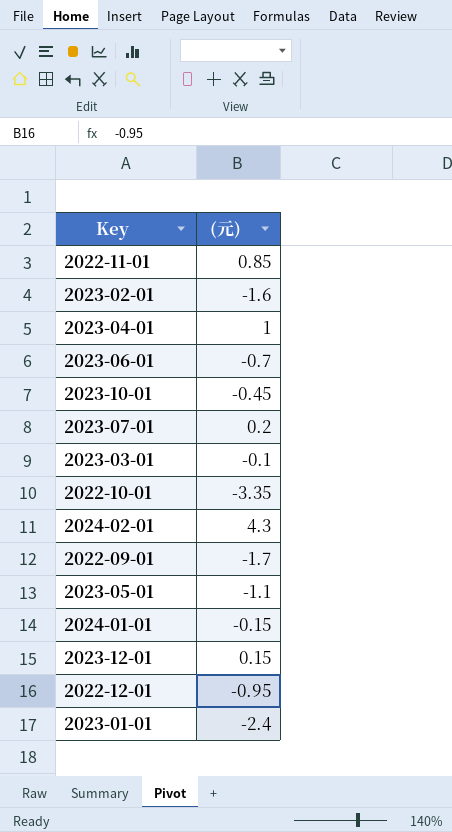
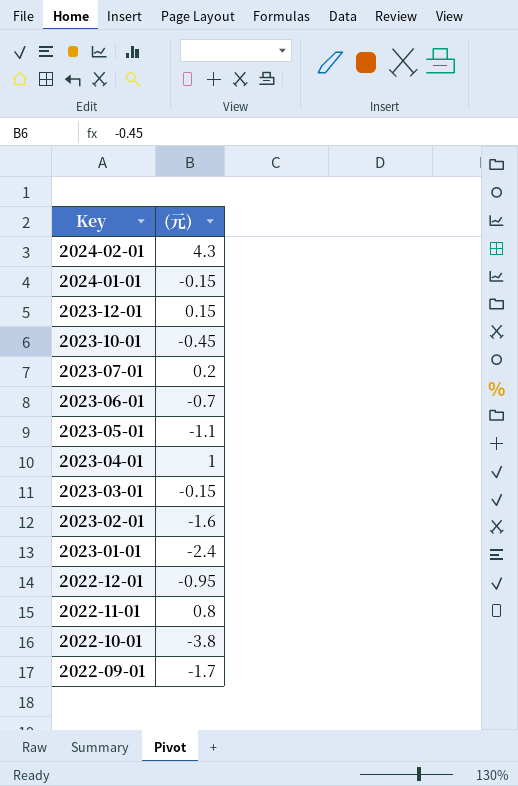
row order: none -> Key descending
2023-03-01 | (元): -0.1 -> -0.15
2022-11-01 | (元): 0.85 -> 0.8
2022-10-01 | (元): -3.35 -> -3.8

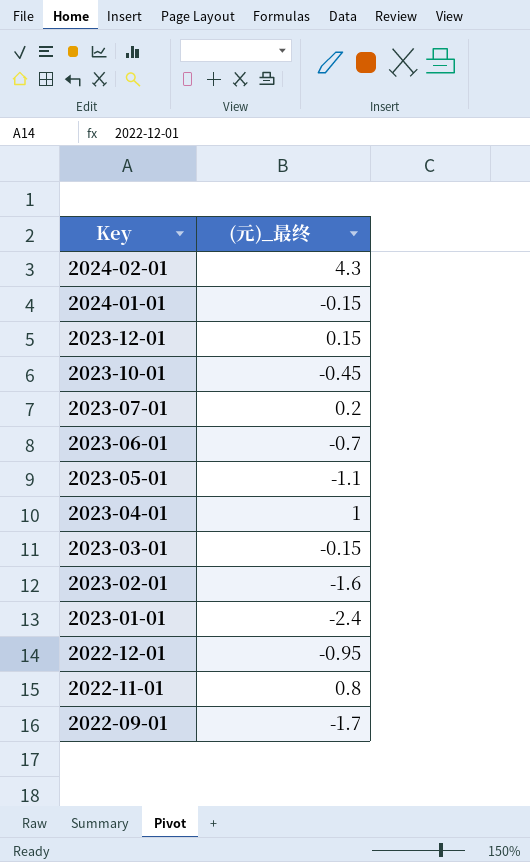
column name: (元) -> (元)_最终
row 2022-10-01: -3.8 -> none

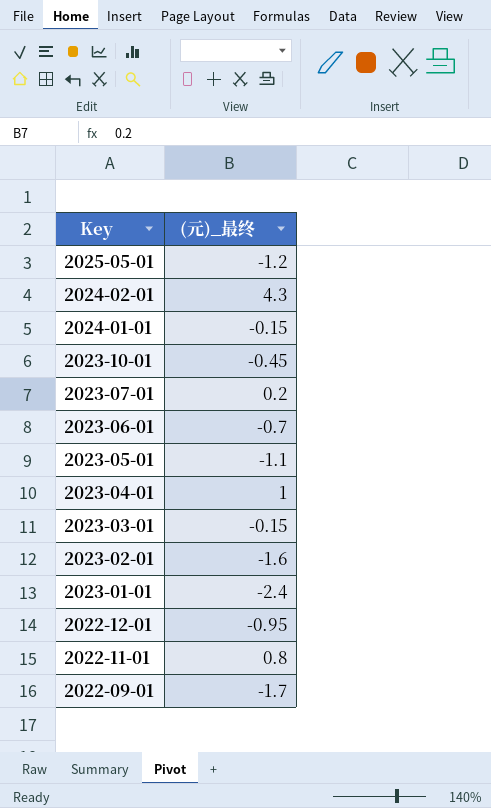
row 2023-12-01: 0.15 -> none
row 2025-05-01: none -> -1.2

